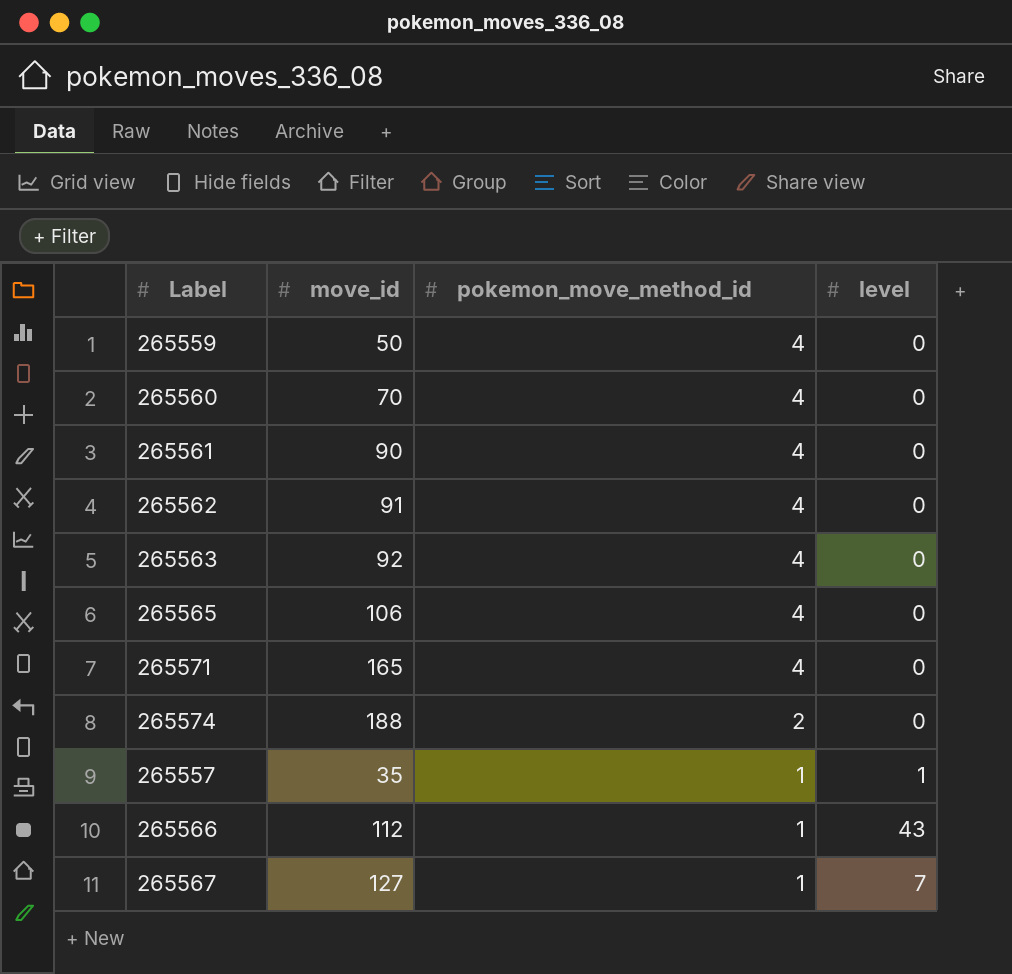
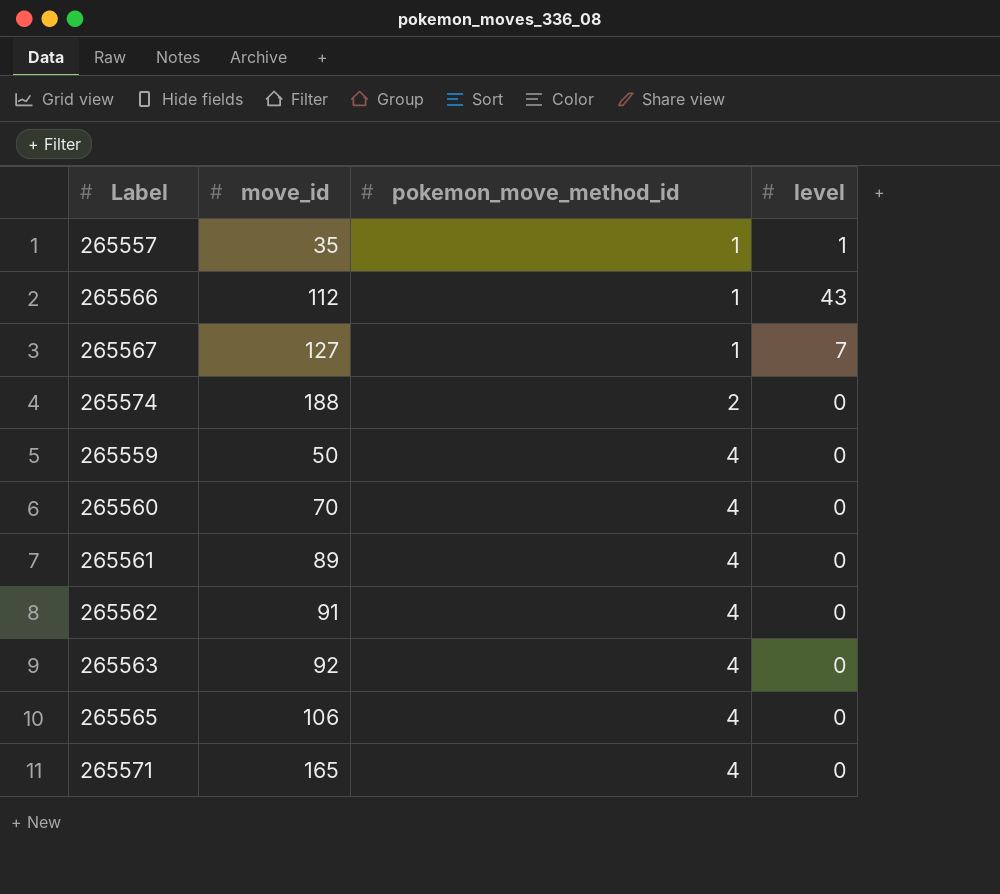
row order: pokemon_move_method_id descending -> pokemon_move_method_id ascending
265561 | move_id: 90 -> 89

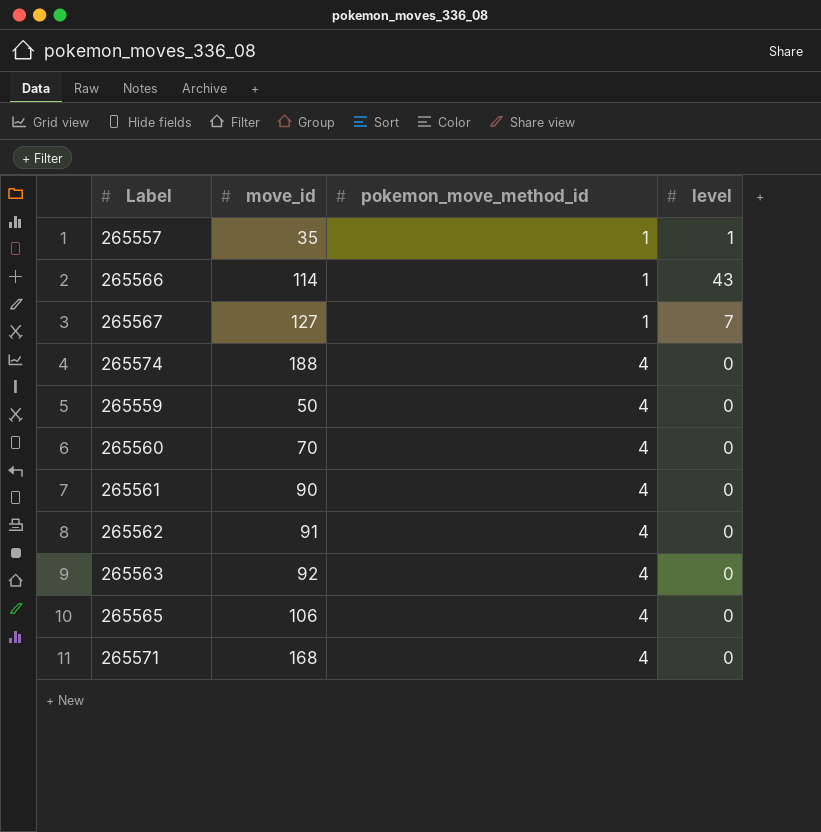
265566 | move_id: 112 -> 114
265574 | pokemon_move_method_id: 2 -> 4
265561 | move_id: 89 -> 90
265571 | move_id: 165 -> 168

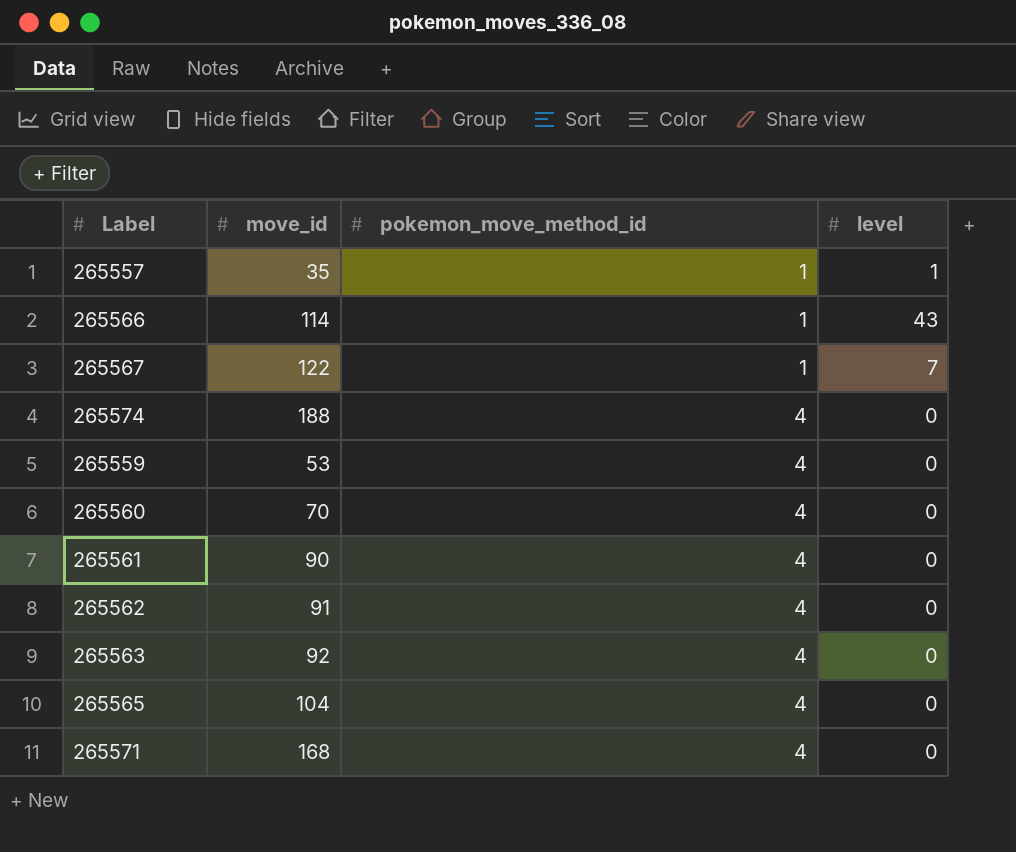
265567 | move_id: 127 -> 122
265559 | move_id: 50 -> 53
265565 | move_id: 106 -> 104

